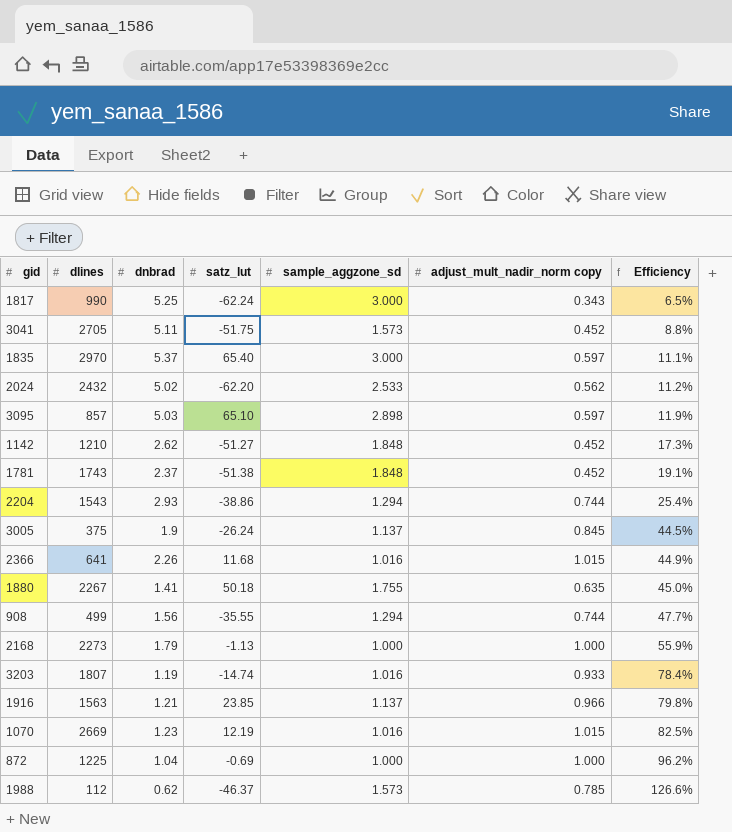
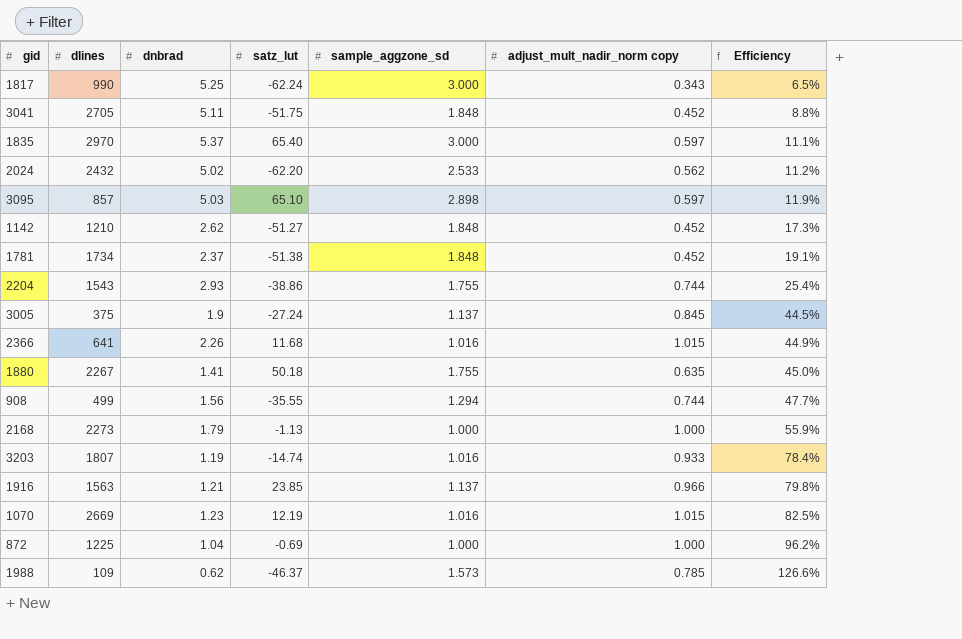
3041 | sample_aggzone_sd: 1.573 -> 1.848
1781 | dlines: 1743 -> 1734
2204 | sample_aggzone_sd: 1.294 -> 1.755
3005 | satz_lut: -26.24 -> -27.24
1988 | dlines: 112 -> 109

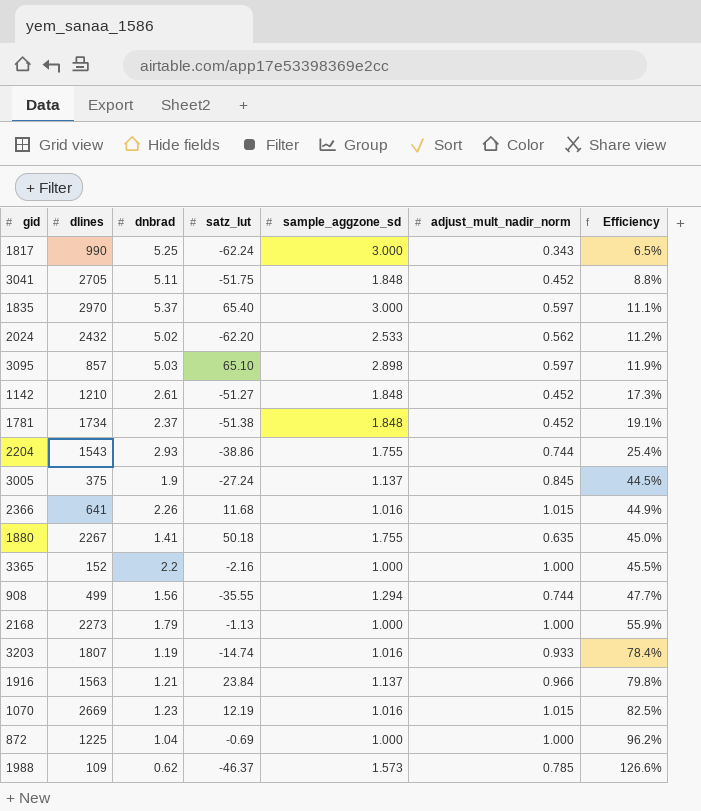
column name: adjust_mult_nadir_norm copy -> adjust_mult_nadir_norm
1142 | dnbrad: 2.62 -> 2.61
row 3365: none -> 152 | 2.2 | -2.16 | 1.000 | 1.000 | 45.5%
1916 | satz_lut: 23.85 -> 23.84

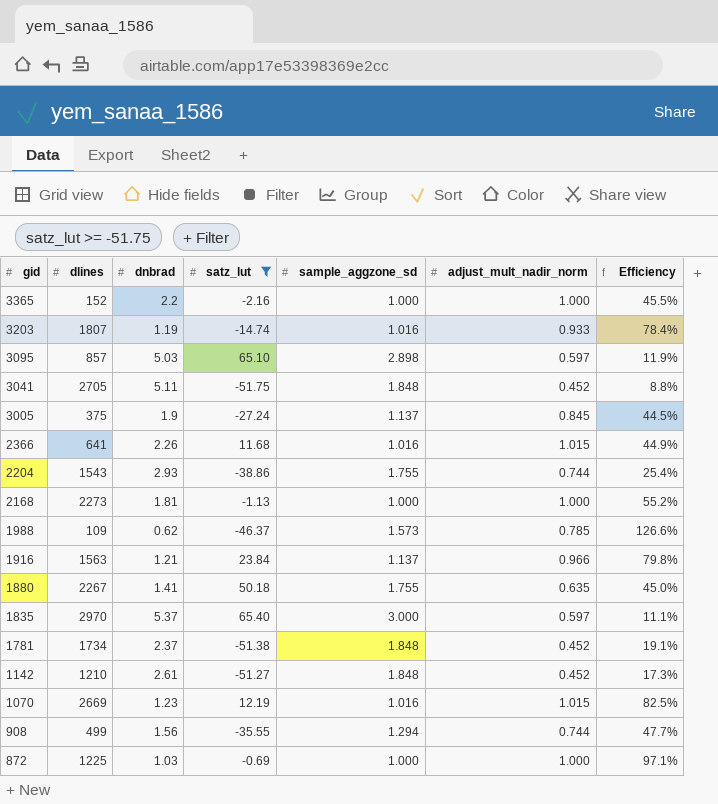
filter: none -> satz_lut >= -51.75
row order: Efficiency ascending -> gid descending
2168 | dnbrad: 1.79 -> 1.81
2168 | Efficiency: 55.9% -> 55.2%
872 | dnbrad: 1.04 -> 1.03
872 | Efficiency: 96.2% -> 97.1%

